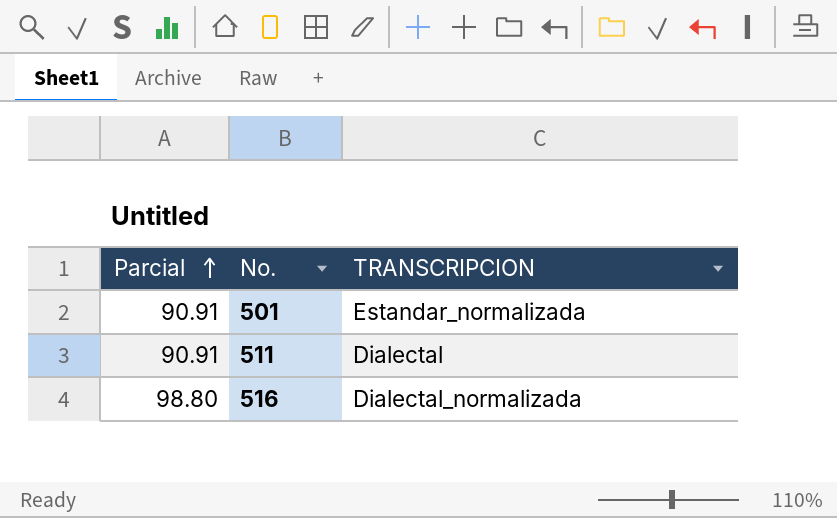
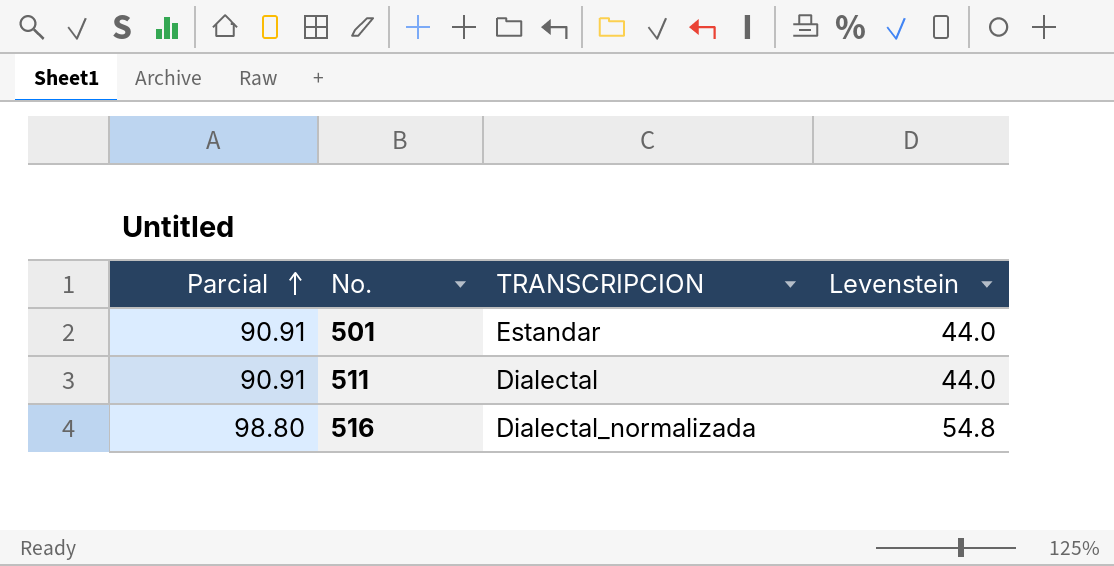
column Levenstein | position: none -> 4
501 | TRANSCRIPCION: Estandar_normalizada -> Estandar

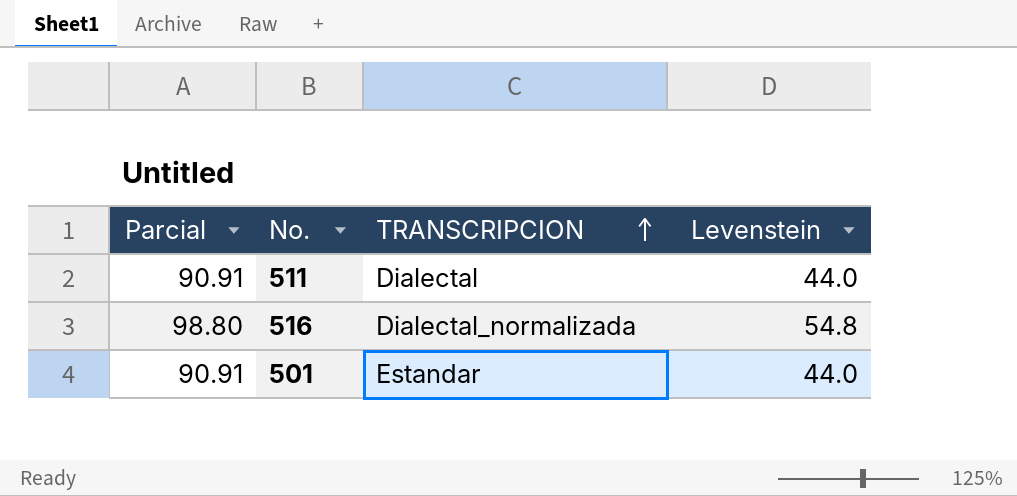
row order: Parcial ascending -> TRANSCRIPCION ascending

